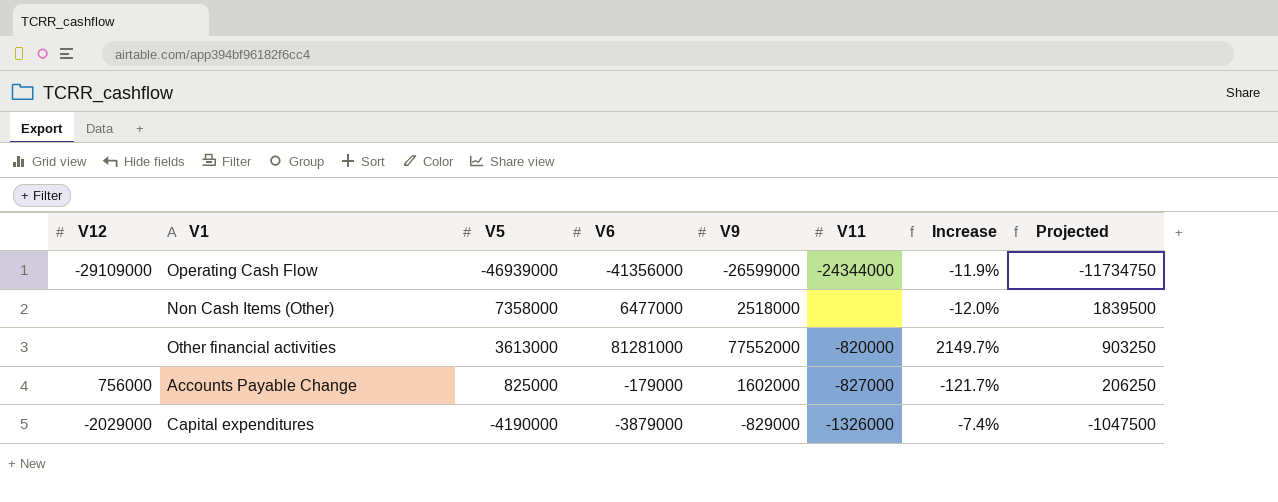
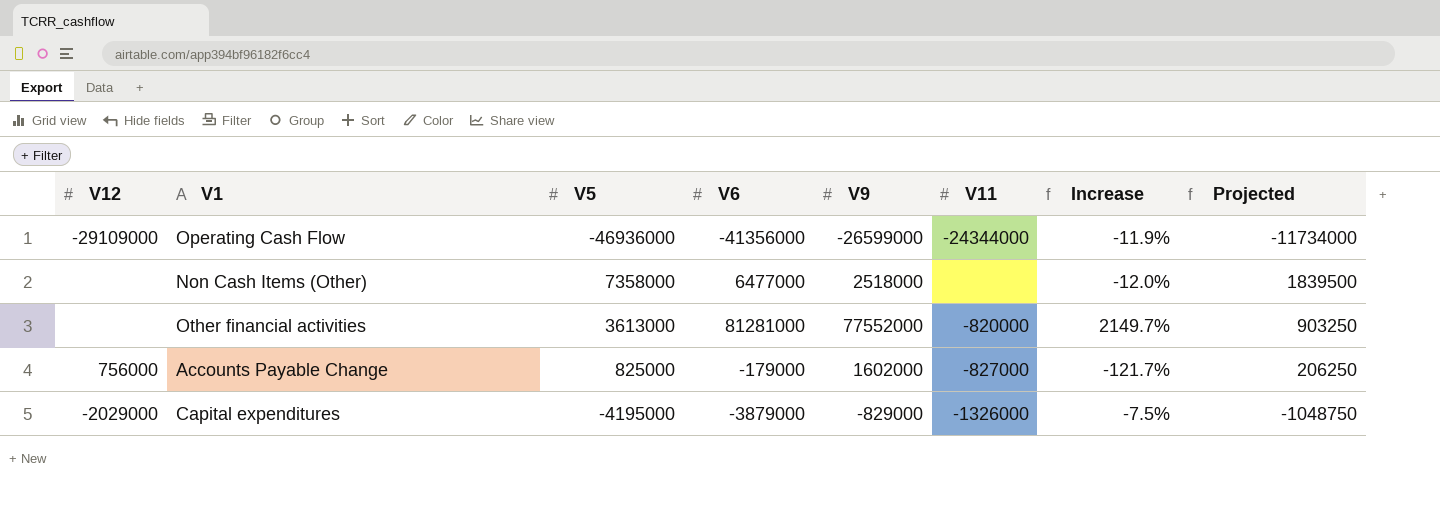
Operating Cash Flow | V5: -46939000 -> -46936000
Operating Cash Flow | Projected: -11734750 -> -11734000
Capital expenditures | V5: -4190000 -> -4195000
Capital expenditures | Increase: -7.4% -> -7.5%
Capital expenditures | Projected: -1047500 -> -1048750

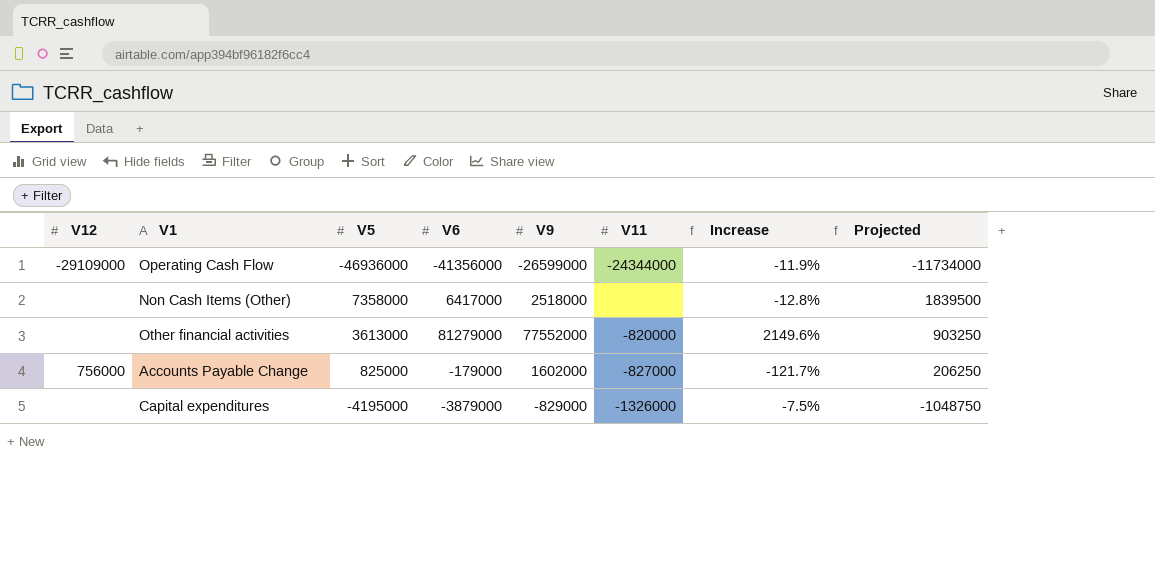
Non Cash Items (Other) | V6: 6477000 -> 6417000
Non Cash Items (Other) | Increase: -12.0% -> -12.8%
Other financial activities | V6: 81281000 -> 81279000
Other financial activities | Increase: 2149.7% -> 2149.6%
Capital expenditures | V12: -2029000 -> none

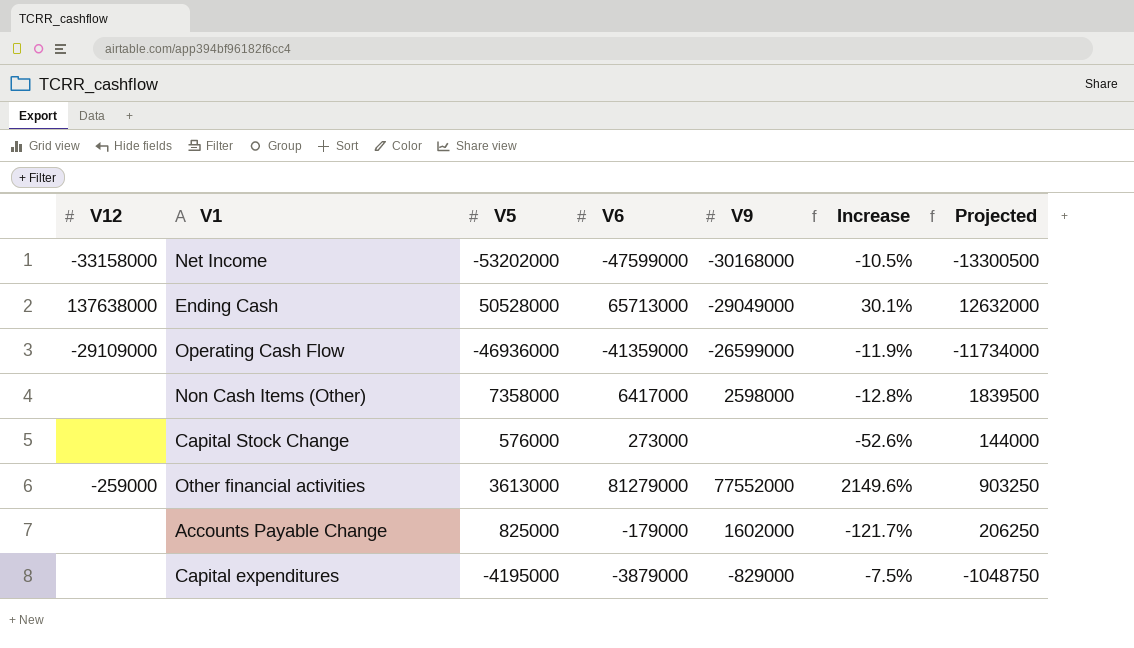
column V11 | position: 6 -> none
row Net Income: none -> -33158000 | -53202000 | -47599000 | -30168000 | -10.5% | -13300500
row Ending Cash: none -> 137638000 | 50528000 | 65713000 | -29049000 | 30.1% | 12632000
Operating Cash Flow | V6: -41356000 -> -41359000
Non Cash Items (Other) | V9: 2518000 -> 2598000
row Capital Stock Change: none -> none | 576000 | 273000 | none | -52.6% | 144000
Other financial activities | V12: none -> -259000
Accounts Payable Change | V12: 756000 -> none

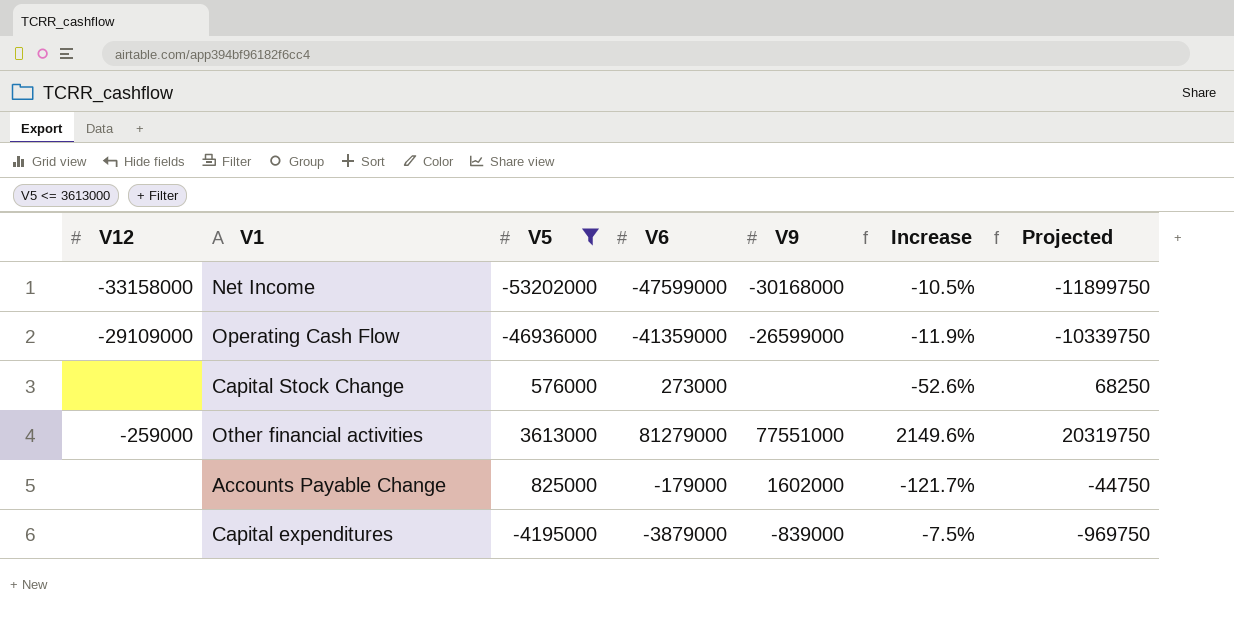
filter: none -> V5 <= 3613000
column Projected | formula: [V5] * 0.25 -> [V6] * 0.25
Other financial activities | V9: 77552000 -> 77551000
Capital expenditures | V9: -829000 -> -839000

